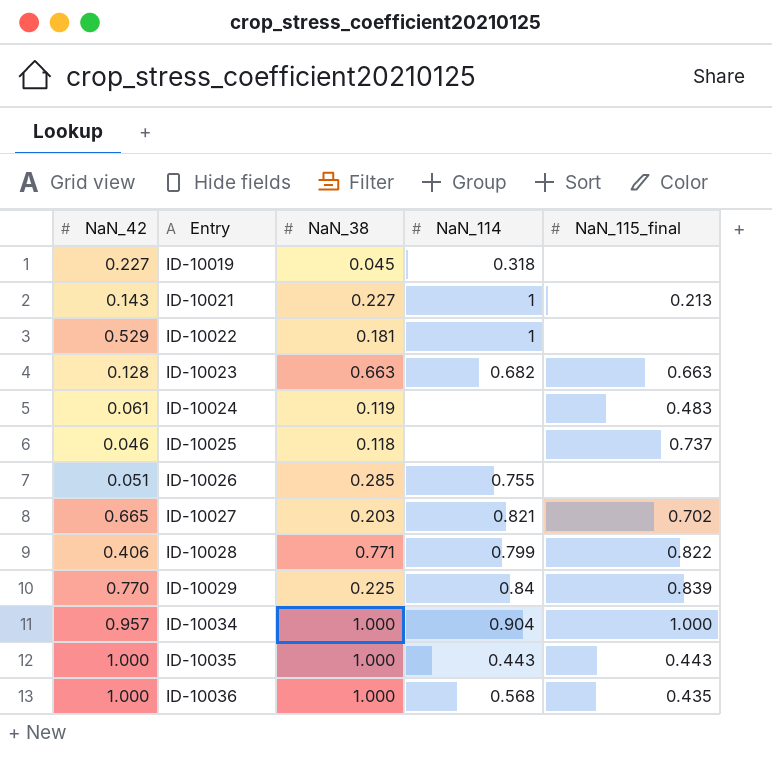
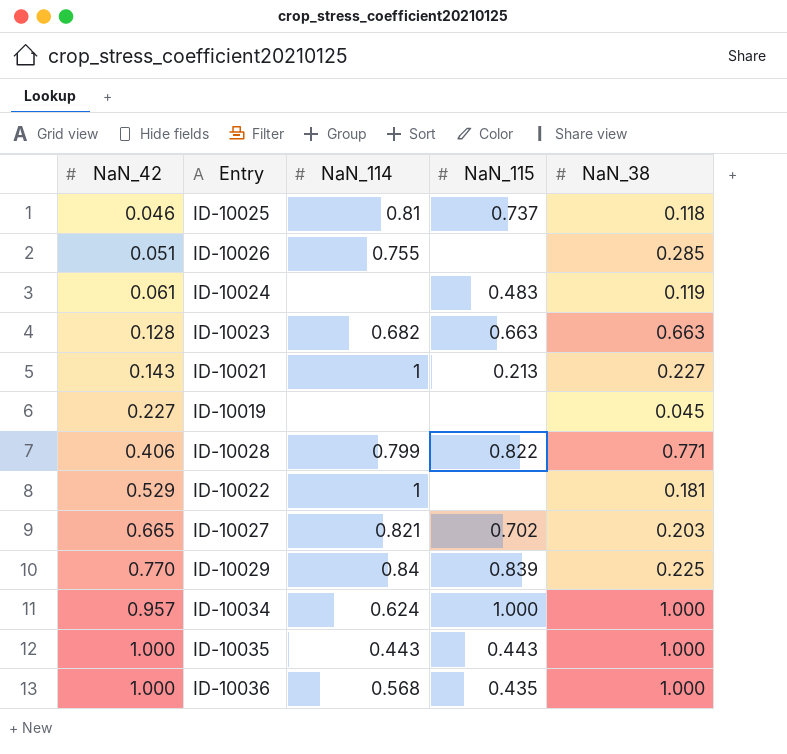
row order: Entry ascending -> NaN_42 ascending
column name: NaN_115_final -> NaN_115
column NaN_38 | position: 3 -> 5
ID-10025 | NaN_114: none -> 0.81
ID-10019 | NaN_114: 0.318 -> none
ID-10034 | NaN_114: 0.904 -> 0.624

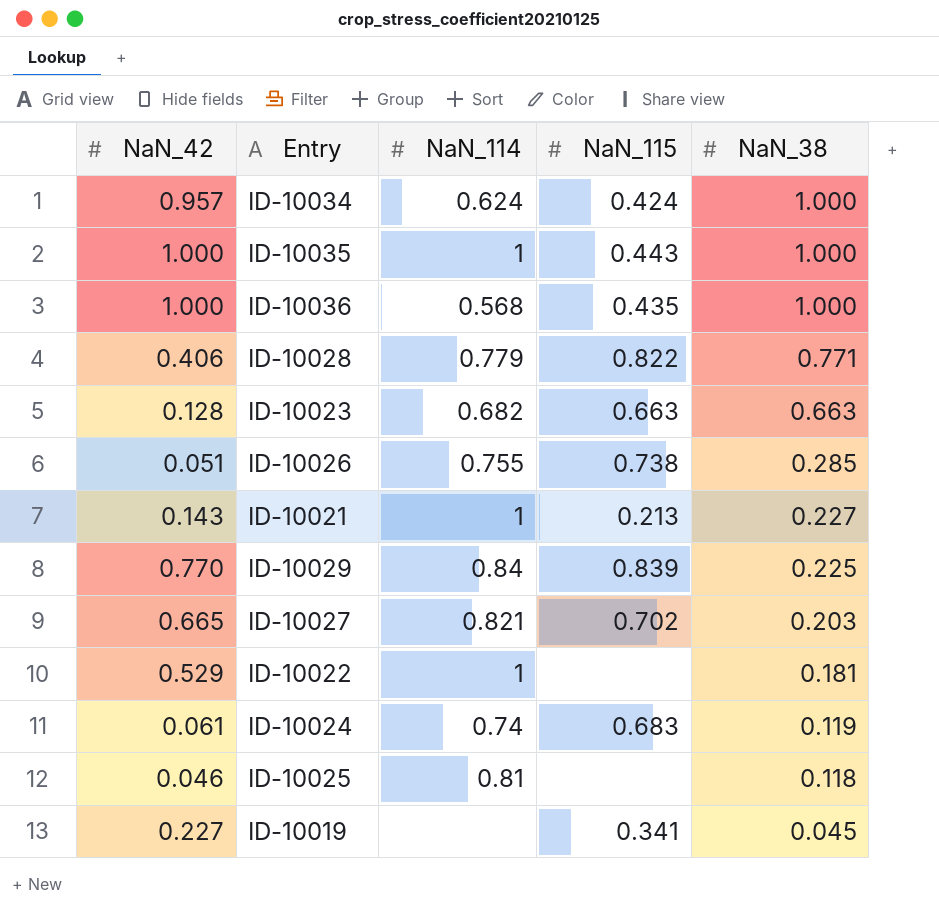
row order: NaN_42 ascending -> NaN_38 descending
ID-10034 | NaN_115: 1.000 -> 0.424
ID-10035 | NaN_114: 0.443 -> 1
ID-10028 | NaN_114: 0.799 -> 0.779
ID-10026 | NaN_115: none -> 0.738
ID-10024 | NaN_114: none -> 0.74
ID-10024 | NaN_115: 0.483 -> 0.683
ID-10025 | NaN_115: 0.737 -> none
ID-10019 | NaN_115: none -> 0.341

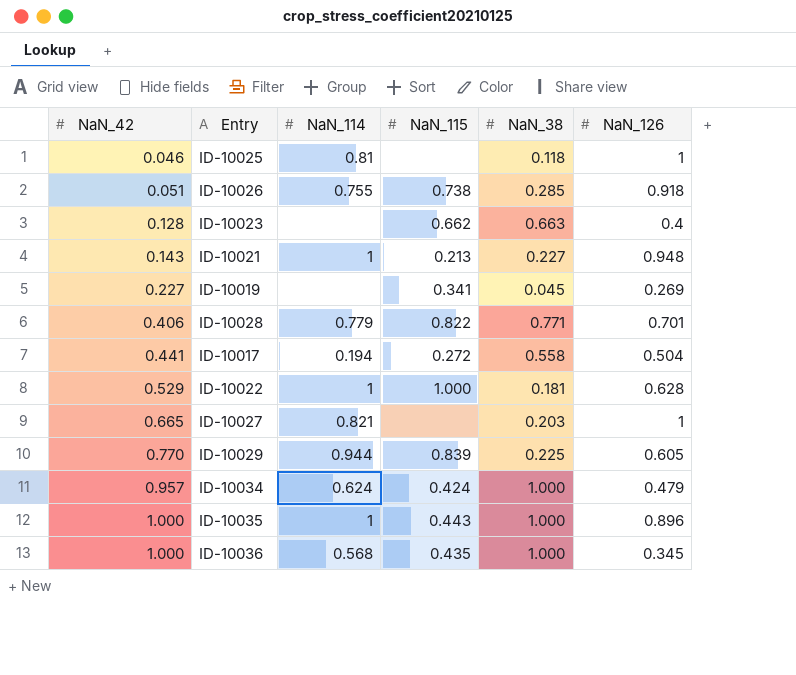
row order: NaN_38 descending -> NaN_42 ascending
column NaN_126 | position: none -> 6
row ID-10024: 0.061 | 0.74 | 0.683 | 0.119 -> none
ID-10023 | NaN_114: 0.682 -> none
ID-10023 | NaN_115: 0.663 -> 0.662
row ID-10017: none -> 0.441 | 0.194 | 0.272 | 0.558 | 0.504
ID-10022 | NaN_115: none -> 1.000
ID-10027 | NaN_115: 0.702 -> none
ID-10029 | NaN_114: 0.84 -> 0.944

